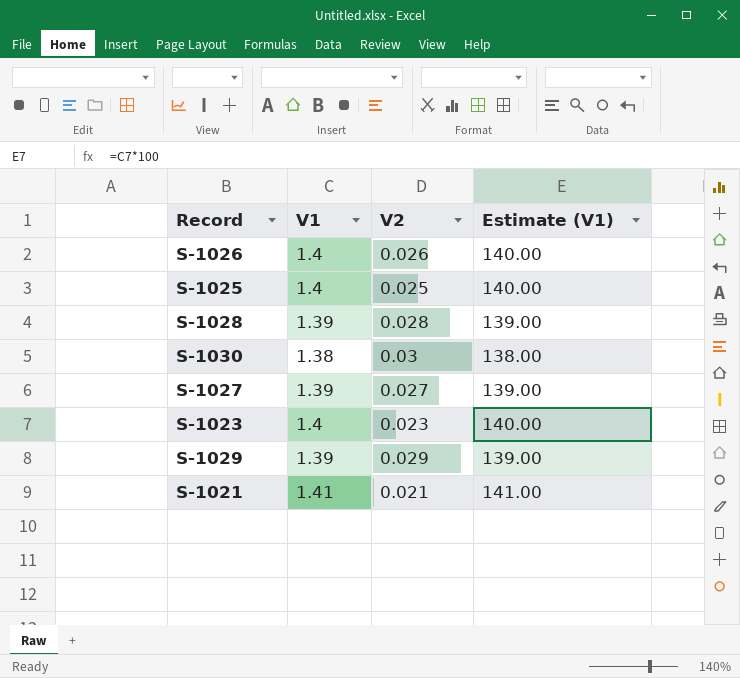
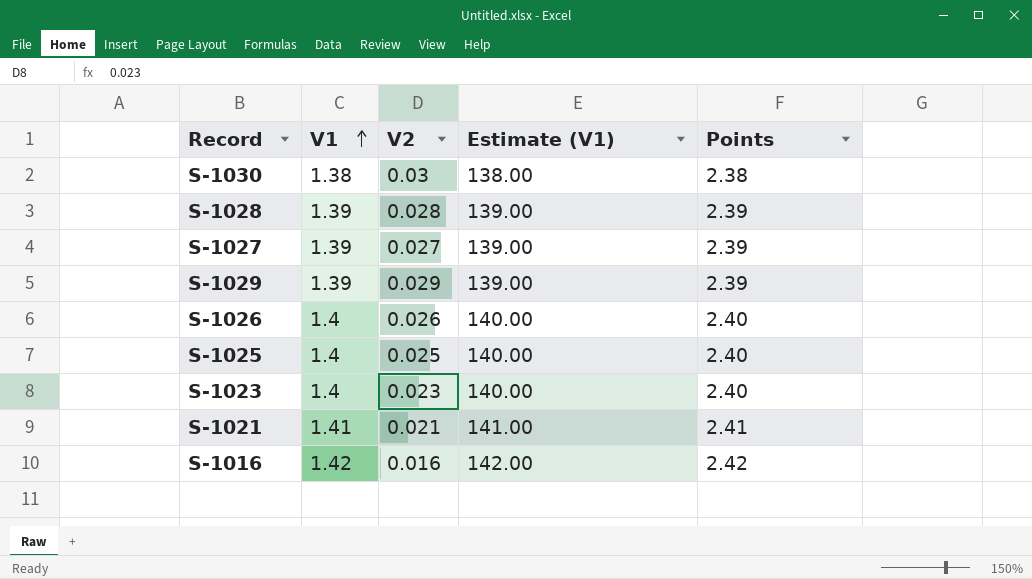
row order: none -> V1 ascending
column Points | formula: none -> [V1] + 1
row S-1016: none -> 1.42 | 0.016 | 142.00 | 2.42

